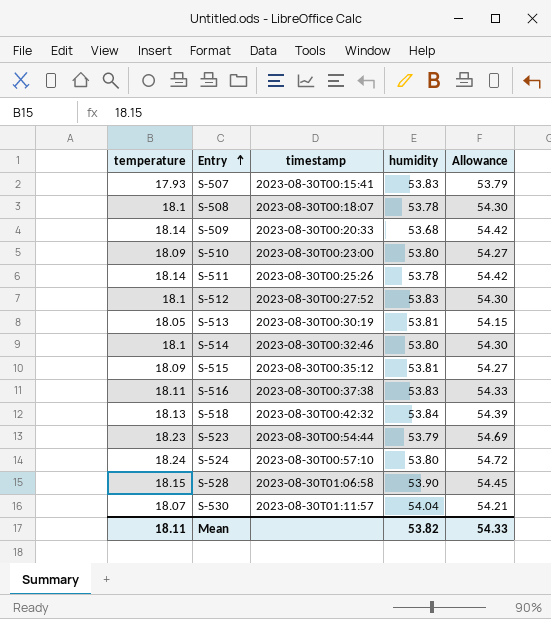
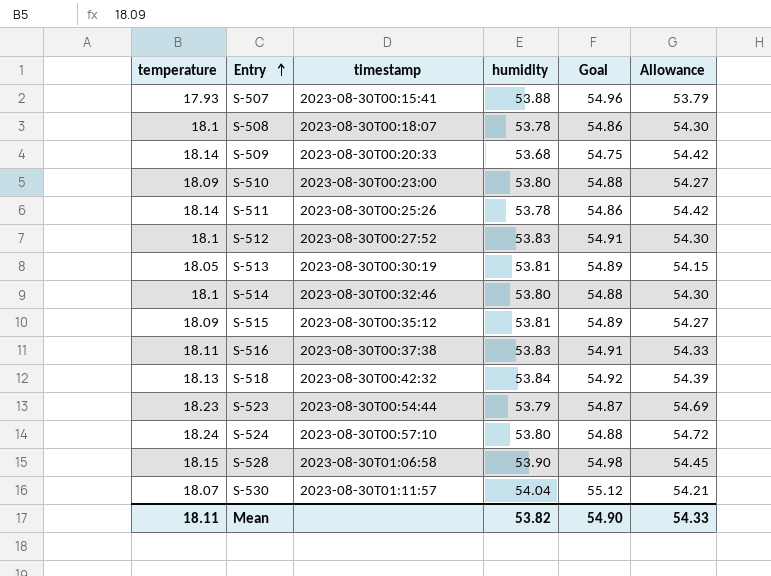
column Goal | formula: none -> [humidity] * 1.02
S-507 | humidity: 53.83 -> 53.88

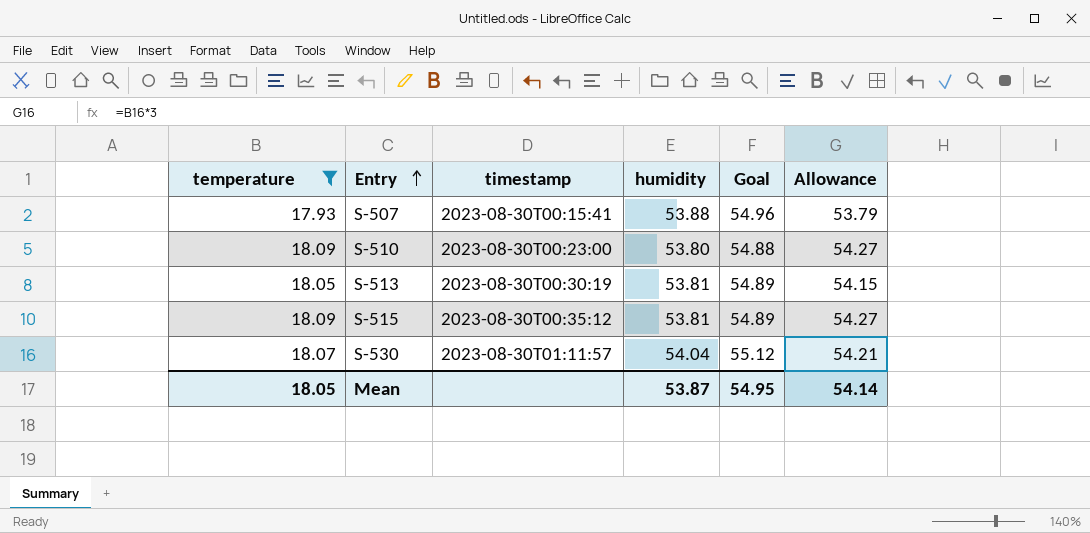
filter: none -> temperature <= 18.09
Mean | temperature: 18.11 -> 18.05
Mean | humidity: 53.82 -> 53.87
Mean | Goal: 54.90 -> 54.95
Mean | Allowance: 54.33 -> 54.14

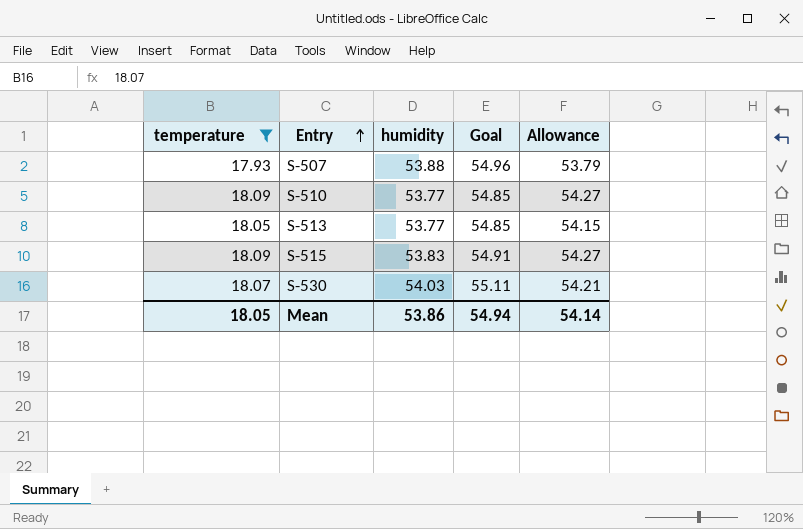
column timestamp | position: 3 -> none
S-510 | humidity: 53.80 -> 53.77
S-510 | Goal: 54.88 -> 54.85
S-513 | humidity: 53.81 -> 53.77
S-513 | Goal: 54.89 -> 54.85
S-515 | humidity: 53.81 -> 53.83
S-515 | Goal: 54.89 -> 54.91
S-530 | humidity: 54.04 -> 54.03
S-530 | Goal: 55.12 -> 55.11
Mean | humidity: 53.87 -> 53.86
Mean | Goal: 54.95 -> 54.94

